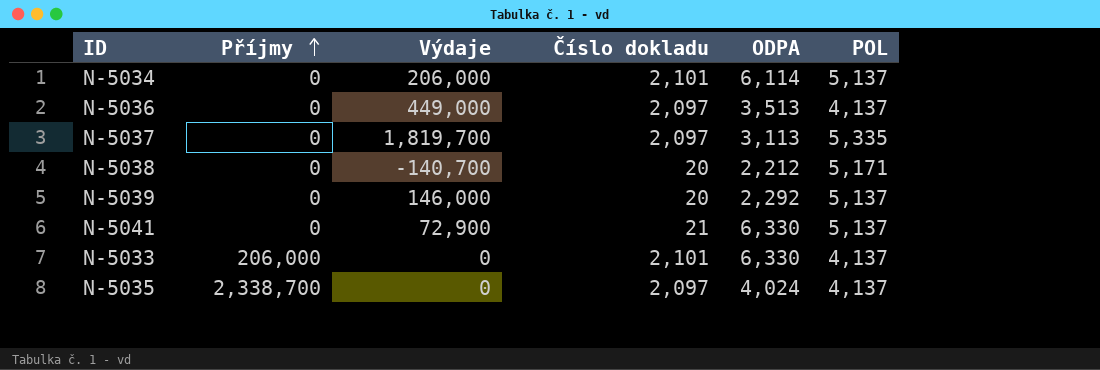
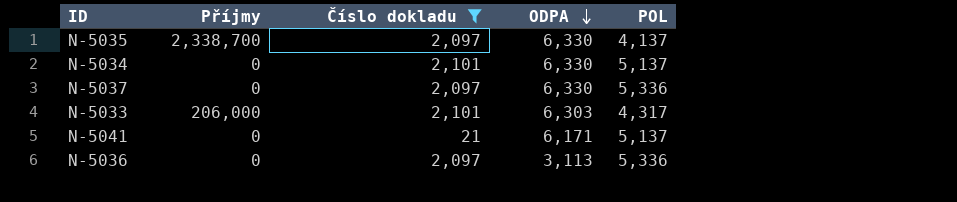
filter: none -> Číslo dokladu != 20
row order: Příjmy ascending -> ODPA descending
column Výdaje | position: 3 -> none
N-5035 | ODPA: 4,024 -> 6,330
N-5034 | ODPA: 6,114 -> 6,330
N-5037 | ODPA: 3,113 -> 6,330
N-5037 | POL: 5,335 -> 5,336
N-5033 | ODPA: 6,330 -> 6,303
N-5033 | POL: 4,137 -> 4,317
N-5041 | ODPA: 6,330 -> 6,171
N-5036 | ODPA: 3,513 -> 3,113
N-5036 | POL: 4,137 -> 5,336

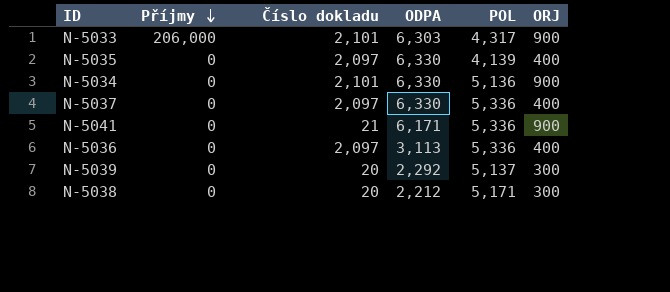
filter: Číslo dokladu != 20 -> none
row order: ODPA descending -> Příjmy descending
column ORJ | position: none -> 6
N-5035 | Příjmy: 2,338,700 -> 0
N-5035 | POL: 4,137 -> 4,139
N-5034 | POL: 5,137 -> 5,136
N-5041 | POL: 5,137 -> 5,336

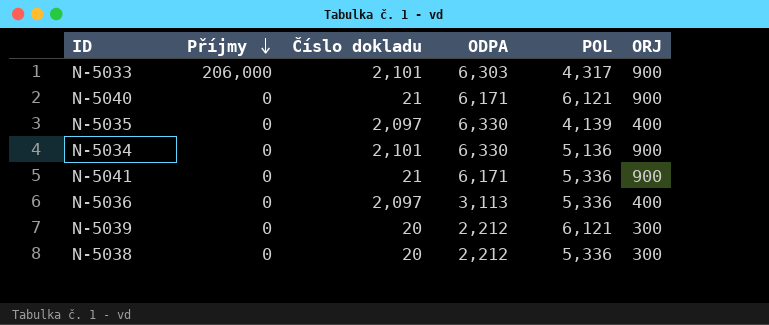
row N-5037: 0 | 2,097 | 6,330 | 5,336 | 400 -> none
row N-5040: none -> 0 | 21 | 6,171 | 6,121 | 900
N-5039 | ODPA: 2,292 -> 2,212
N-5039 | POL: 5,137 -> 6,121
N-5038 | POL: 5,171 -> 5,336

